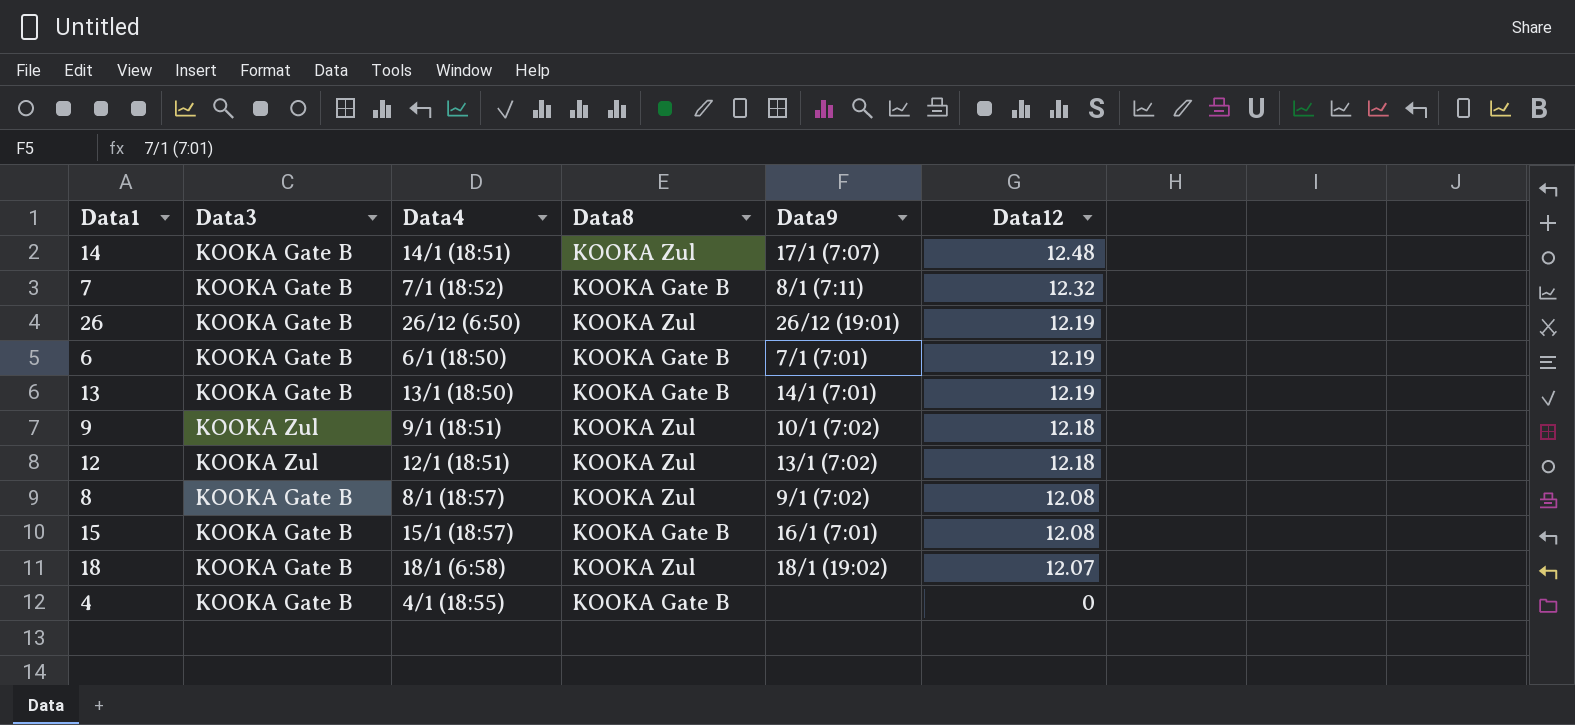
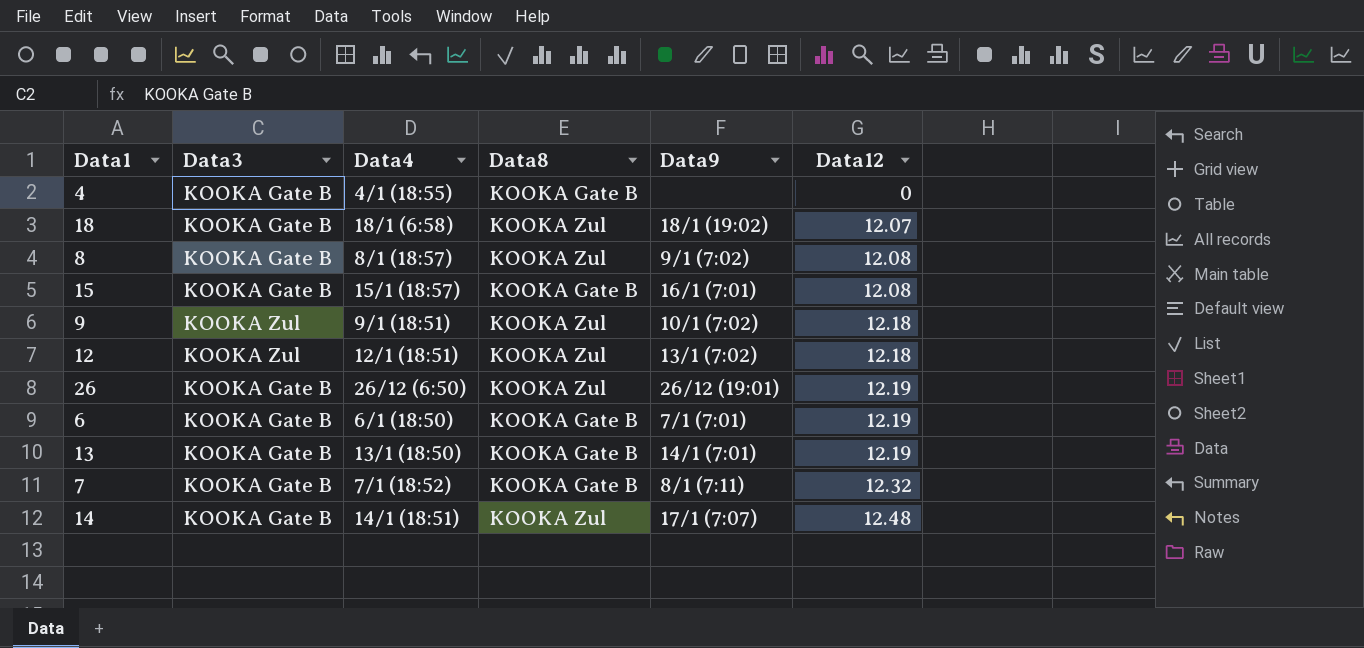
row order: Data12 descending -> Data12 ascending

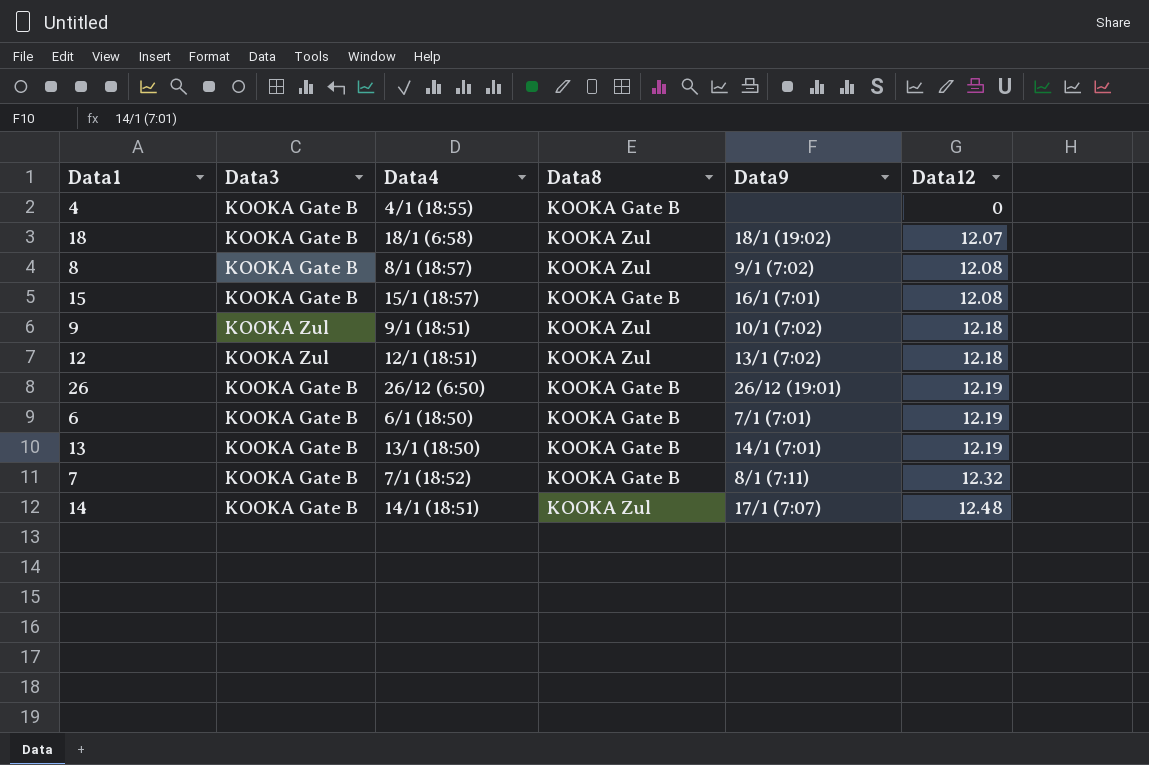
26 | Data8: KOOKA Zul -> KOOKA Gate B

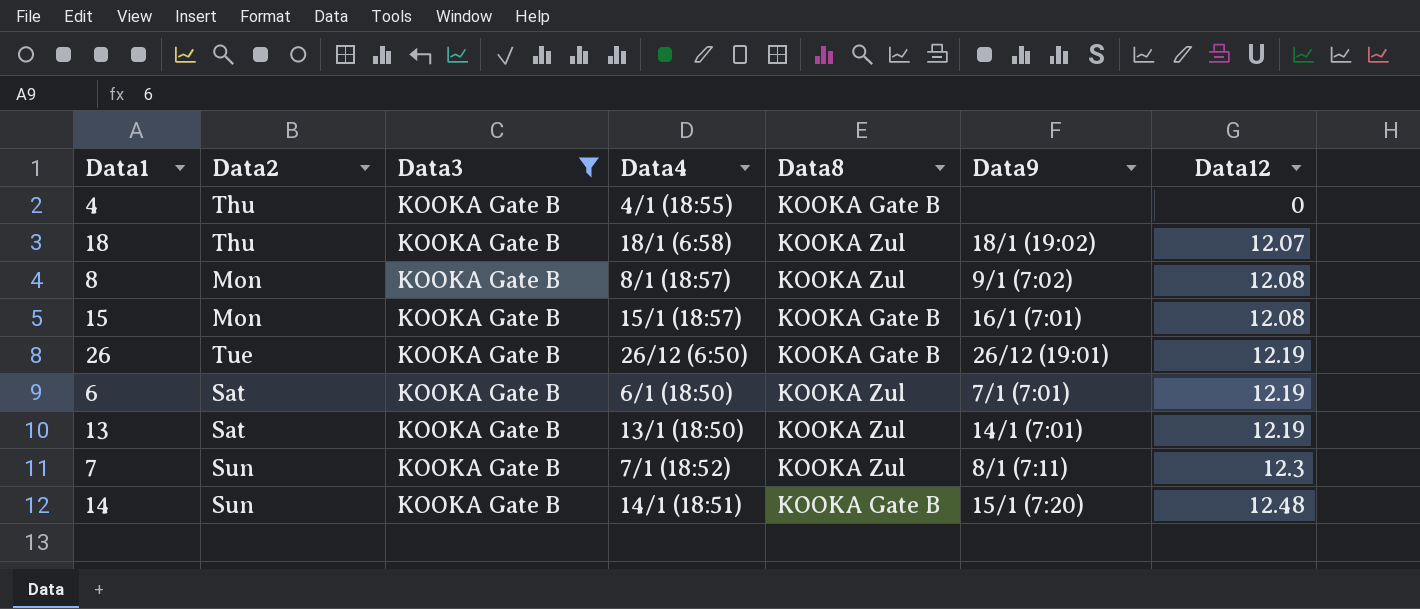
filter: none -> Data3 = KOOKA Gate B
column Data2 | position: none -> 2
6 | Data8: KOOKA Gate B -> KOOKA Zul
13 | Data8: KOOKA Gate B -> KOOKA Zul
7 | Data8: KOOKA Gate B -> KOOKA Zul
7 | Data12: 12.32 -> 12.3
14 | Data8: KOOKA Zul -> KOOKA Gate B
14 | Data9: 17/1 (7:07) -> 15/1 (7:20)

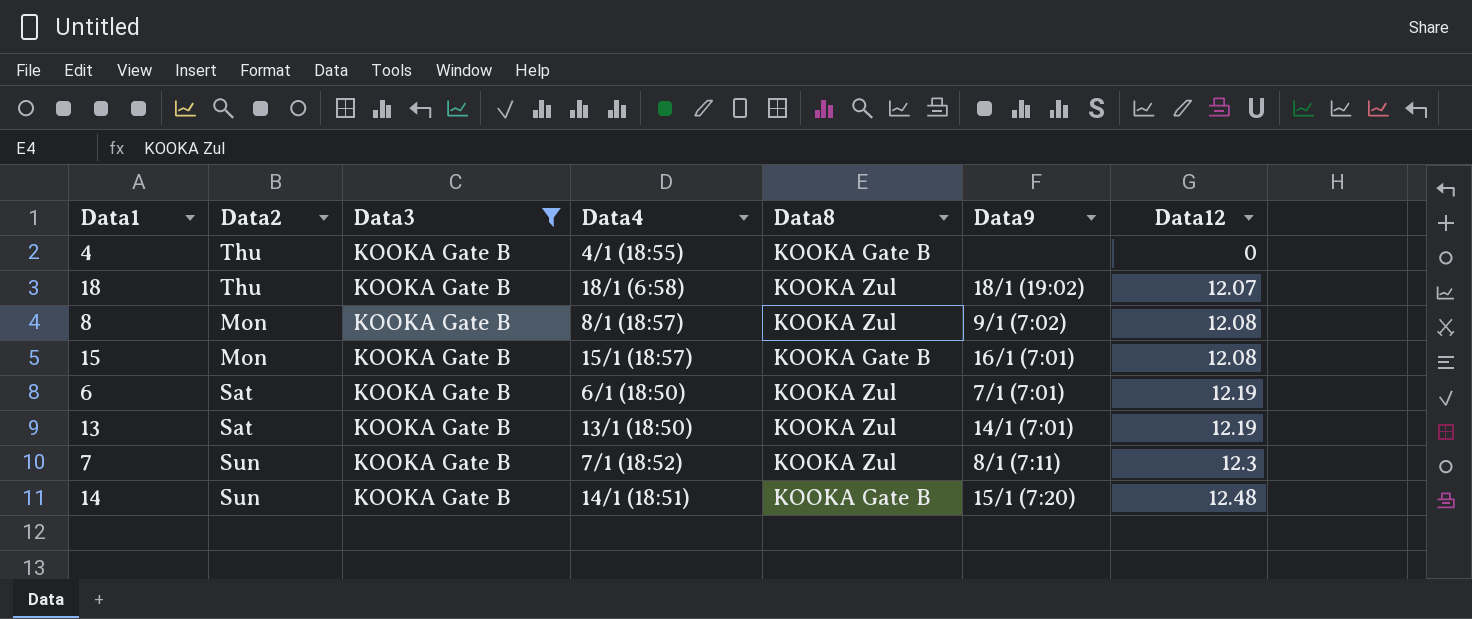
row 26: Tue | KOOKA Gate B | 26/12 (6:50) | KOOKA Gate B | 26/12 (19:01) | 12.19 -> none

